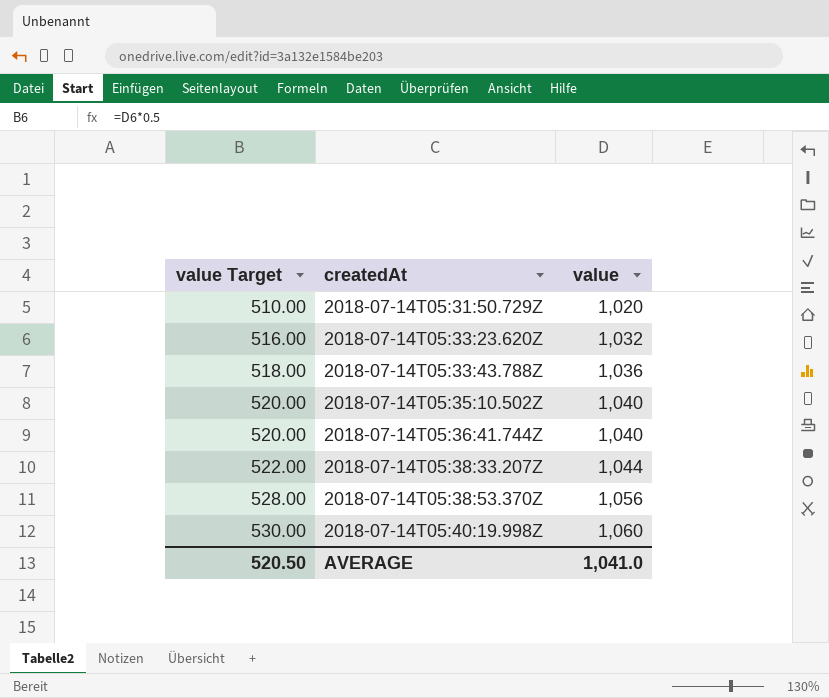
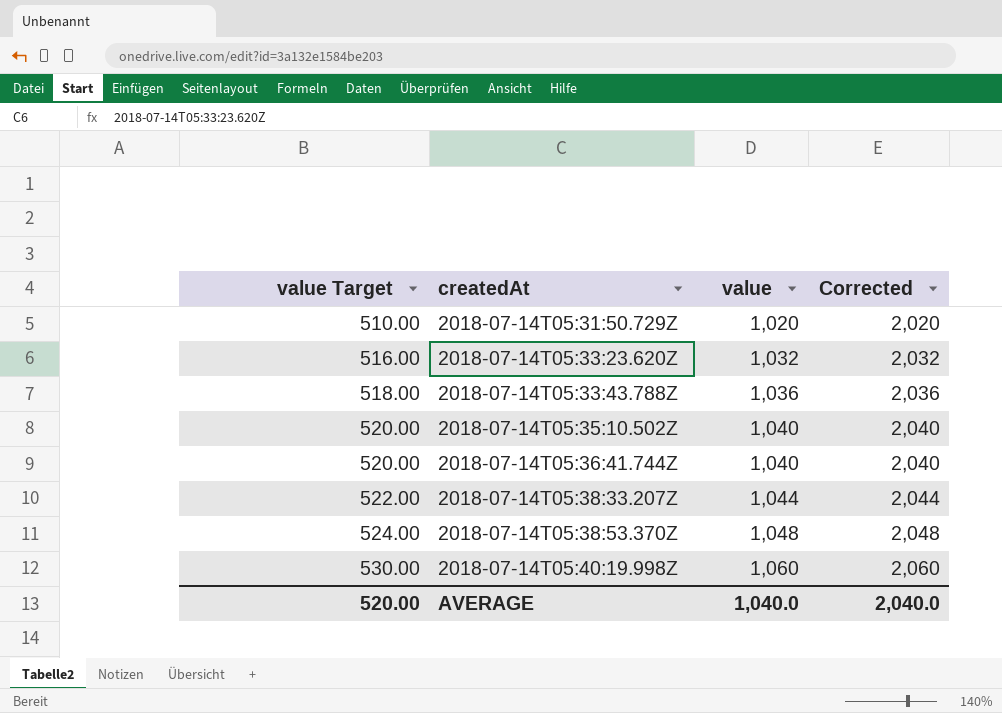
column Corrected | formula: none -> [value] + 1000
2018-07-14T05:38:53.370Z | value Target: 528.00 -> 524.00
2018-07-14T05:38:53.370Z | value: 1,056 -> 1,048
AVERAGE | value Target: 520.50 -> 520.00
AVERAGE | value: 1,041.0 -> 1,040.0

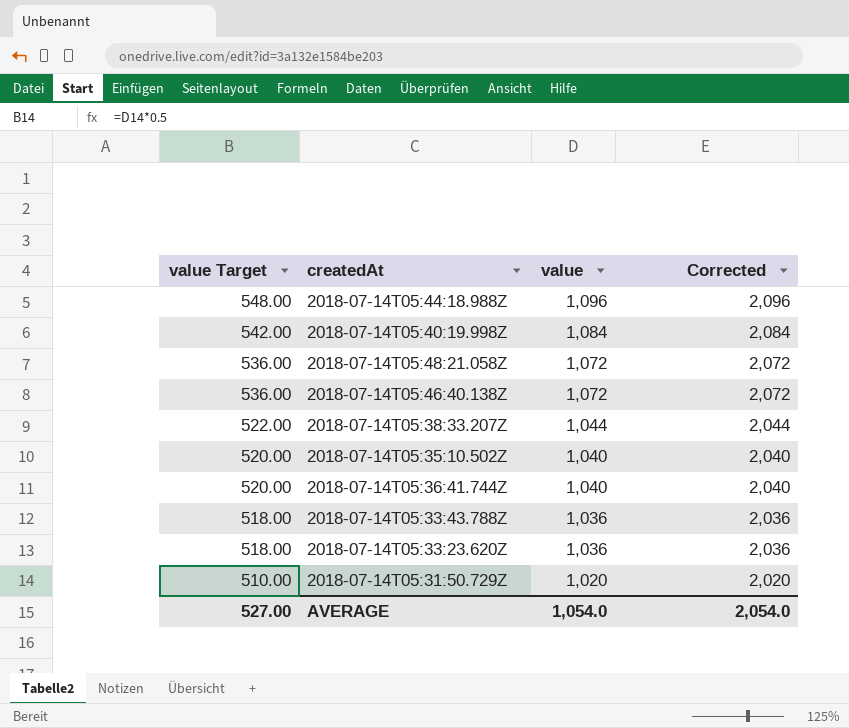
row order: value Target ascending -> value Target descending
row 2018-07-14T05:38:53.370Z: 524.00 | 1,048 | 2,048 -> none
row 2018-07-14T05:44:18.988Z: none -> 548.00 | 1,096 | 2,096
2018-07-14T05:40:19.998Z | value Target: 530.00 -> 542.00
2018-07-14T05:40:19.998Z | value: 1,060 -> 1,084
2018-07-14T05:40:19.998Z | Corrected: 2,060 -> 2,084
row 2018-07-14T05:48:21.058Z: none -> 536.00 | 1,072 | 2,072
row 2018-07-14T05:46:40.138Z: none -> 536.00 | 1,072 | 2,072
2018-07-14T05:33:23.620Z | value Target: 516.00 -> 518.00
2018-07-14T05:33:23.620Z | value: 1,032 -> 1,036
2018-07-14T05:33:23.620Z | Corrected: 2,032 -> 2,036
AVERAGE | value Target: 520.00 -> 527.00
AVERAGE | value: 1,040.0 -> 1,054.0
AVERAGE | Corrected: 2,040.0 -> 2,054.0

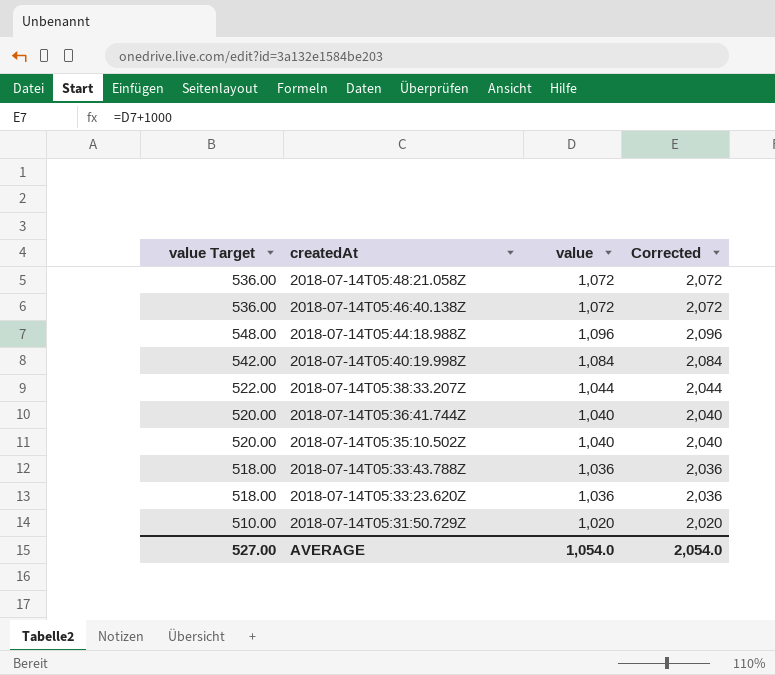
row order: value Target descending -> createdAt descending

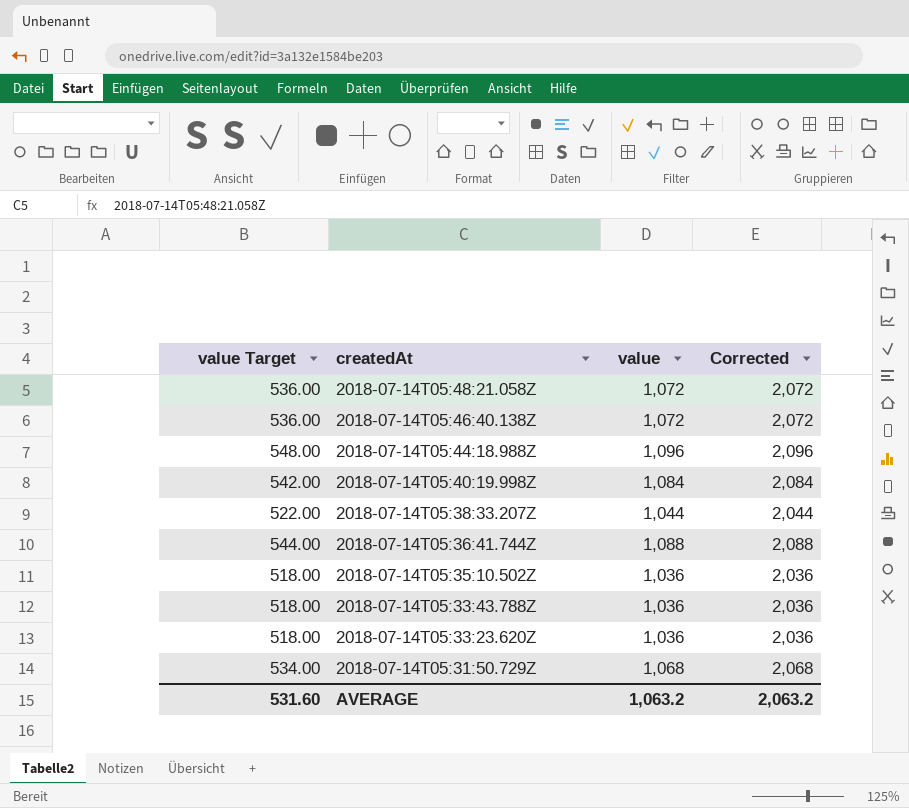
2018-07-14T05:36:41.744Z | value Target: 520.00 -> 544.00
2018-07-14T05:36:41.744Z | value: 1,040 -> 1,088
2018-07-14T05:36:41.744Z | Corrected: 2,040 -> 2,088
2018-07-14T05:35:10.502Z | value Target: 520.00 -> 518.00
2018-07-14T05:35:10.502Z | value: 1,040 -> 1,036
2018-07-14T05:35:10.502Z | Corrected: 2,040 -> 2,036
2018-07-14T05:31:50.729Z | value Target: 510.00 -> 534.00
2018-07-14T05:31:50.729Z | value: 1,020 -> 1,068
2018-07-14T05:31:50.729Z | Corrected: 2,020 -> 2,068
AVERAGE | value Target: 527.00 -> 531.60
AVERAGE | value: 1,054.0 -> 1,063.2
AVERAGE | Corrected: 2,054.0 -> 2,063.2

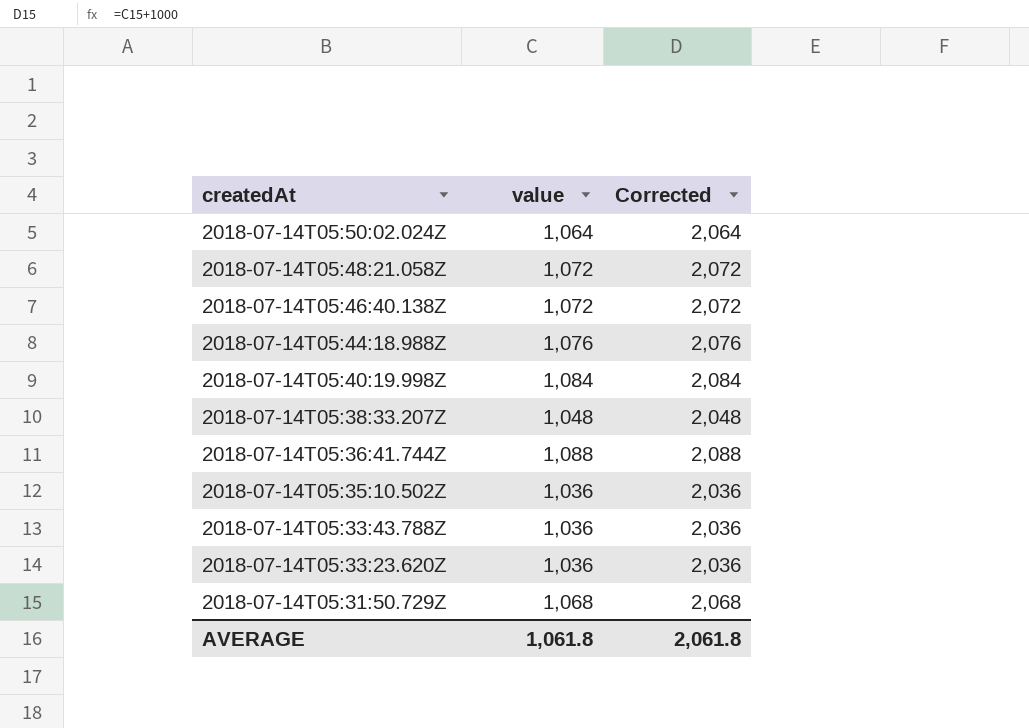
column value Target | formula: [value] * 0.5 -> none
row 2018-07-14T05:50:02.024Z: none -> 1,064 | 2,064
2018-07-14T05:44:18.988Z | value: 1,096 -> 1,076
2018-07-14T05:44:18.988Z | Corrected: 2,096 -> 2,076
2018-07-14T05:38:33.207Z | value: 1,044 -> 1,048
2018-07-14T05:38:33.207Z | Corrected: 2,044 -> 2,048
AVERAGE | value: 1,063.2 -> 1,061.8
AVERAGE | Corrected: 2,063.2 -> 2,061.8

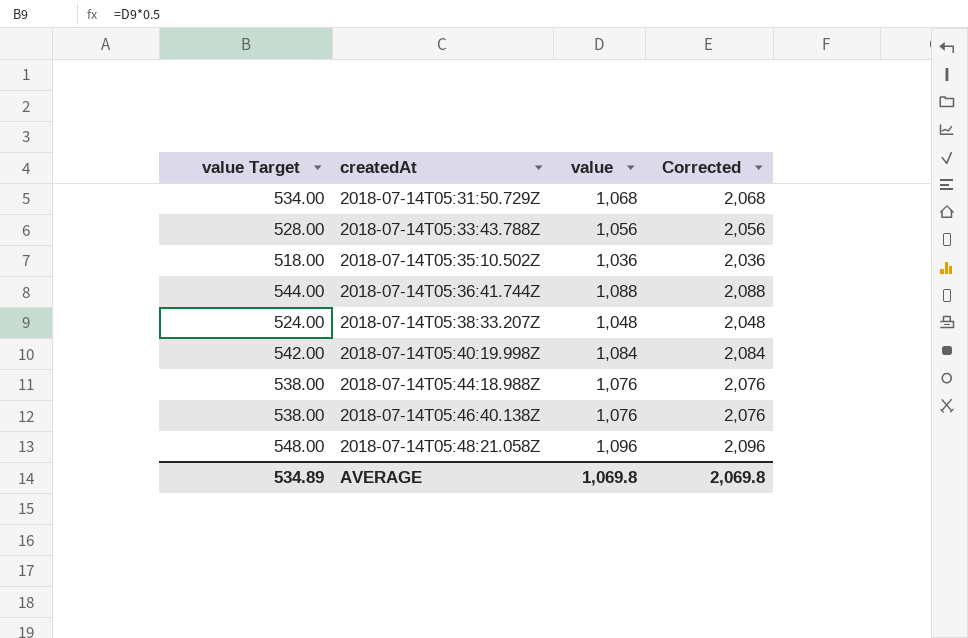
row order: createdAt descending -> createdAt ascending
column value Target | formula: none -> [value] * 0.5
row 2018-07-14T05:50:02.024Z: 1,064 | 2,064 -> none
row 2018-07-14T05:33:23.620Z: 1,036 | 2,036 -> none
2018-07-14T05:33:43.788Z | value: 1,036 -> 1,056
2018-07-14T05:33:43.788Z | Corrected: 2,036 -> 2,056
2018-07-14T05:46:40.138Z | value: 1,072 -> 1,076
2018-07-14T05:46:40.138Z | Corrected: 2,072 -> 2,076
2018-07-14T05:48:21.058Z | value: 1,072 -> 1,096
2018-07-14T05:48:21.058Z | Corrected: 2,072 -> 2,096
AVERAGE | value: 1,061.8 -> 1,069.8
AVERAGE | Corrected: 2,061.8 -> 2,069.8

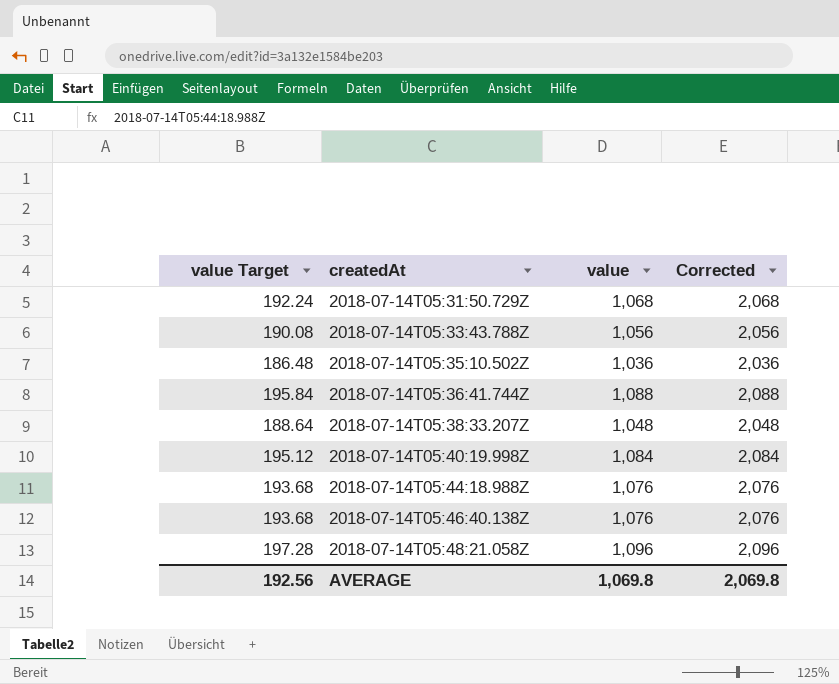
column value Target | formula: [value] * 0.5 -> [value] * 0.18
AVERAGE | value Target: 534.89 -> 192.56

